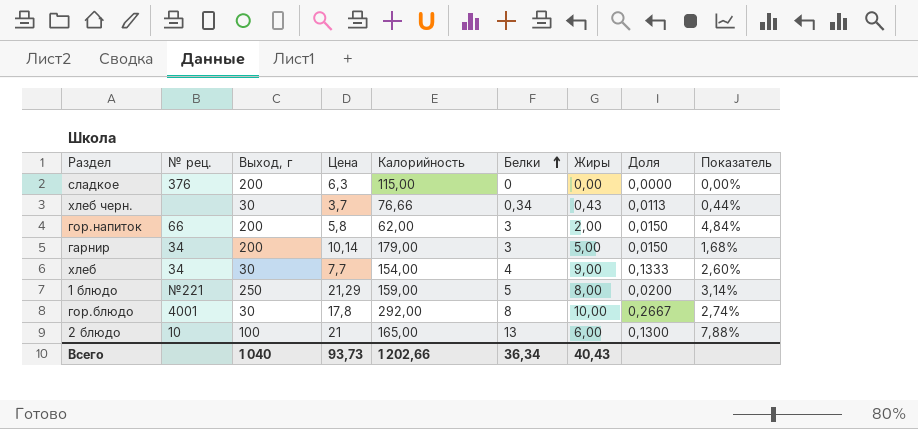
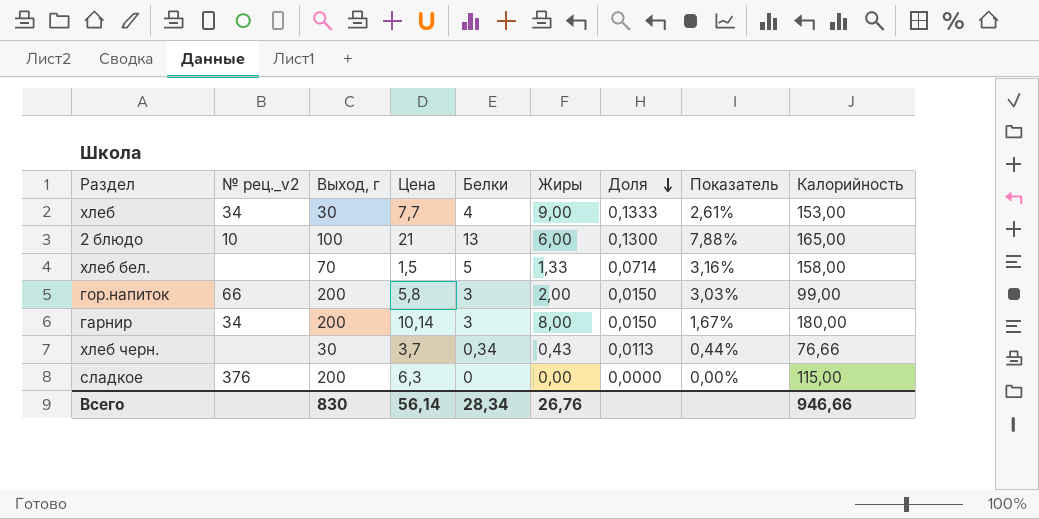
row order: Белки ascending -> Доля descending
column name: № рец. -> № рец._v2
column Калорийность | position: 5 -> 9
row 1 блюдо: №221 | 250 | 21,29 | 159,00 | 5 | 8,00 | 0,0200 | 3,14% -> none
row гор.блюдо: 4001 | 30 | 17,8 | 292,00 | 8 | 10,00 | 0,2667 | 2,74% -> none
хлеб | Показатель: 2,60% -> 2,61%
хлеб | Калорийность: 154,00 -> 153,00
row хлеб бел.: none -> none | 70 | 1,5 | 5 | 1,33 | 0,0714 | 3,16% | 158,00
гор.напиток | Показатель: 4,84% -> 3,03%
гор.напиток | Калорийность: 62,00 -> 99,00
гарнир | Жиры: 5,00 -> 8,00
гарнир | Показатель: 1,68% -> 1,67%
гарнир | Калорийность: 179,00 -> 180,00
Всего | Выход, г: 1 040 -> 830
Всего | Цена: 93,73 -> 56,14
Всего | Белки: 36,34 -> 28,34
Всего | Жиры: 40,43 -> 26,76
Всего | Калорийность: 1 202,66 -> 946,66

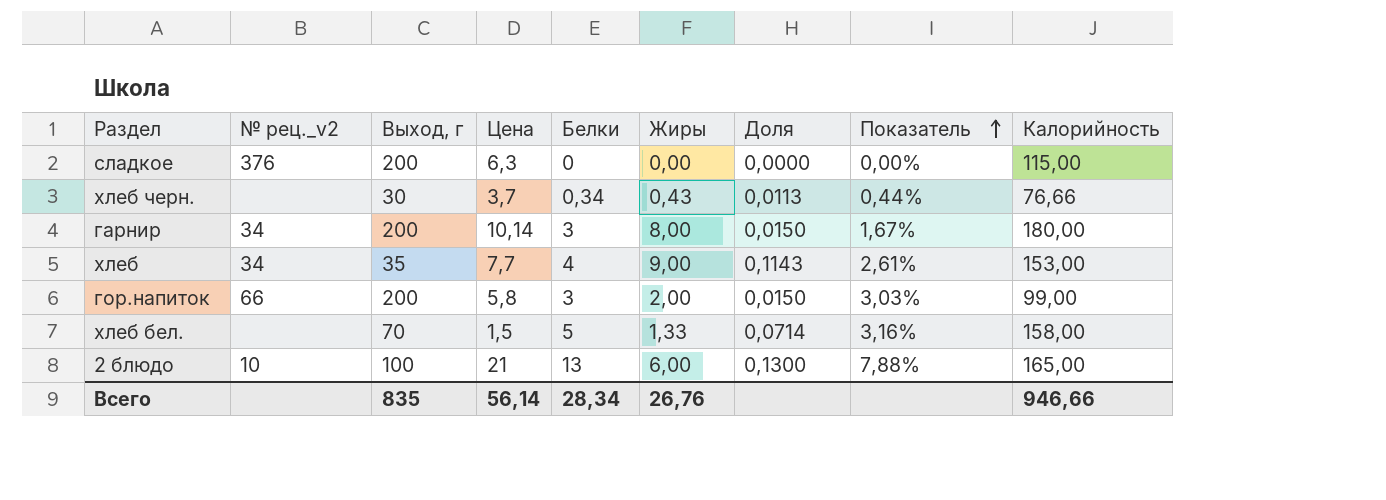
row order: Доля descending -> Показатель ascending
хлеб | Выход, г: 30 -> 35
хлеб | Доля: 0,1333 -> 0,1143
Всего | Выход, г: 830 -> 835

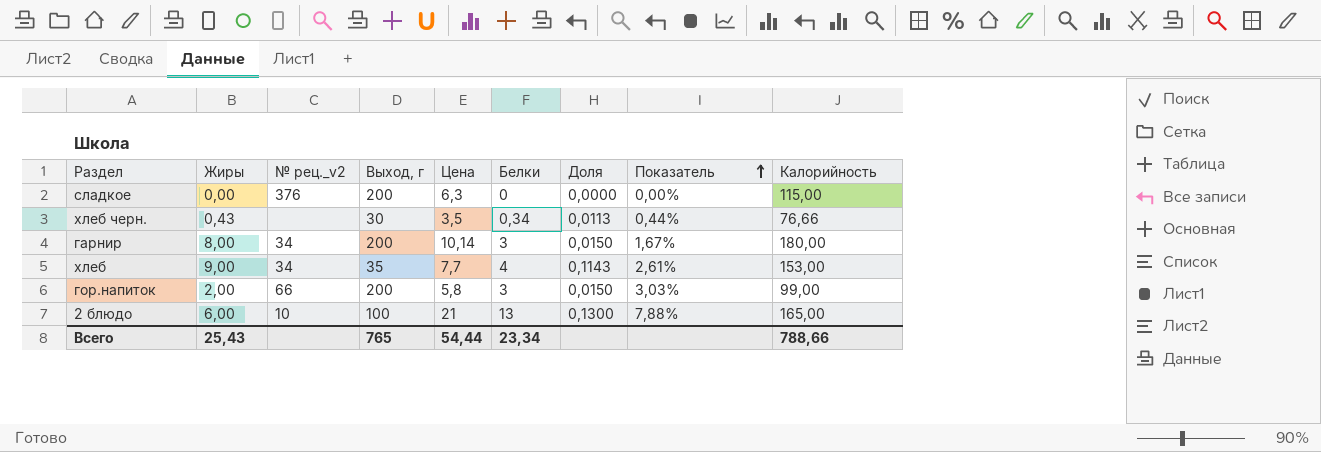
column Жиры | position: 6 -> 2
row хлеб бел.: none | 70 | 1,5 | 5 | 1,33 | 0,0714 | 3,16% | 158,00 -> none
хлеб черн. | Цена: 3,7 -> 3,5
Всего | Жиры: 26,76 -> 25,43
Всего | Выход, г: 835 -> 765
Всего | Цена: 56,14 -> 54,44
Всего | Белки: 28,34 -> 23,34
Всего | Калорийность: 946,66 -> 788,66

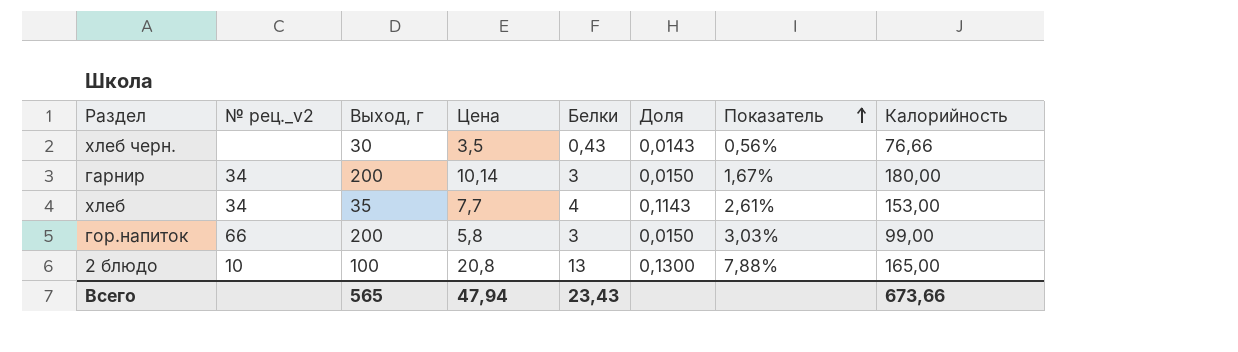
column Жиры | position: 2 -> none
row сладкое: 0,00 | 376 | 200 | 6,3 | 0 | 0,0000 | 0,00% | 115,00 -> none
хлеб черн. | Белки: 0,34 -> 0,43
хлеб черн. | Доля: 0,0113 -> 0,0143
хлеб черн. | Показатель: 0,44% -> 0,56%
2 блюдо | Цена: 21 -> 20,8
Всего | Выход, г: 765 -> 565
Всего | Цена: 54,44 -> 47,94
Всего | Белки: 23,34 -> 23,43
Всего | Калорийность: 788,66 -> 673,66

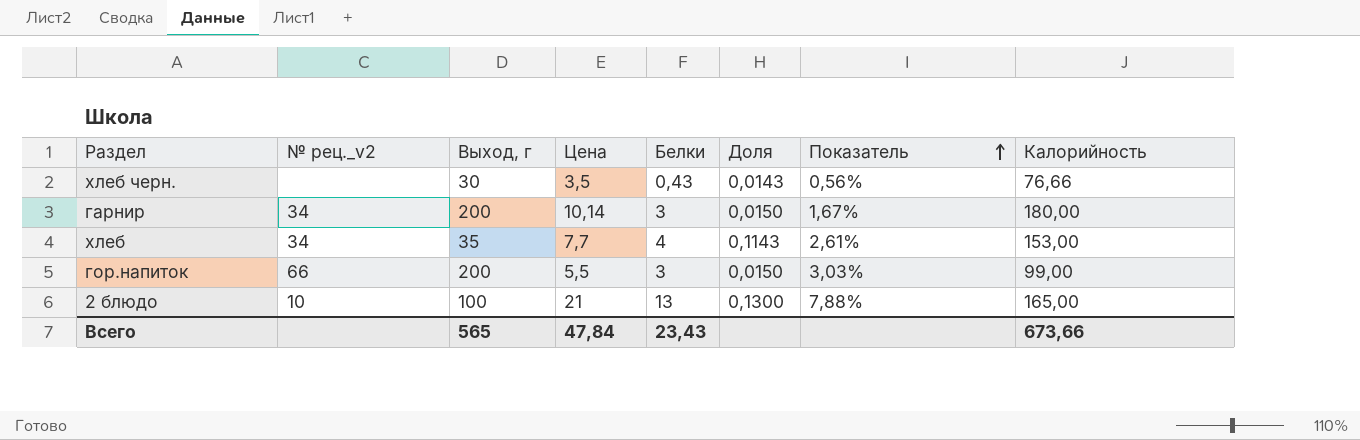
гор.напиток | Цена: 5,8 -> 5,5
2 блюдо | Цена: 20,8 -> 21
Всего | Цена: 47,94 -> 47,84

